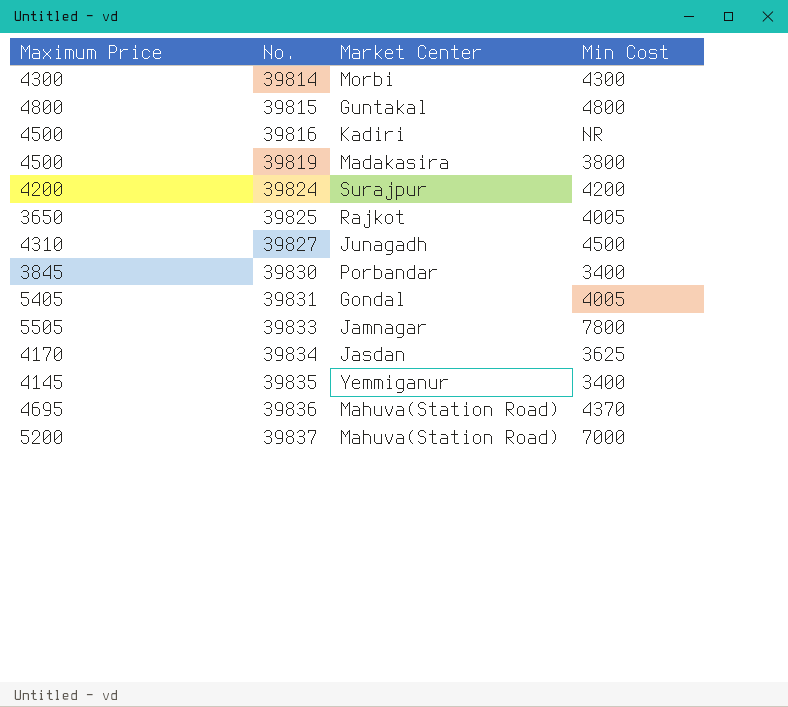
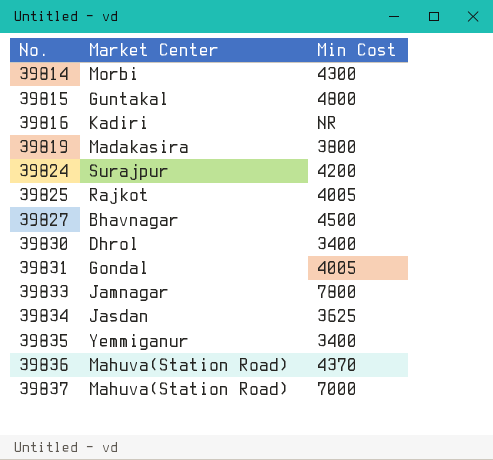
column Maximum Price | position: 1 -> none
39827 | Market Center: Junagadh -> Bhavnagar
39830 | Market Center: Porbandar -> Dhrol

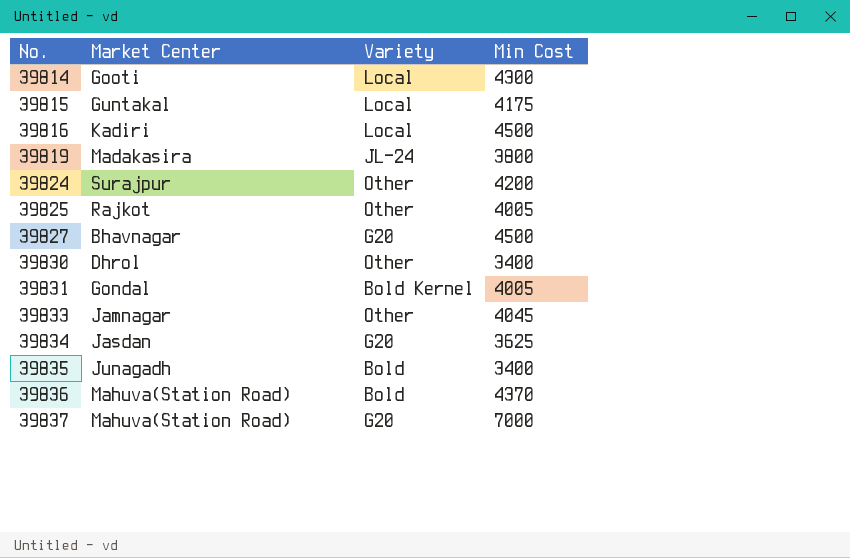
column Variety | position: none -> 3
39814 | Market Center: Morbi -> Gooti
39815 | Min Cost: 4800 -> 4175
39816 | Min Cost: NR -> 4500
39833 | Min Cost: 7800 -> 4045
39835 | Market Center: Yemmiganur -> Junagadh

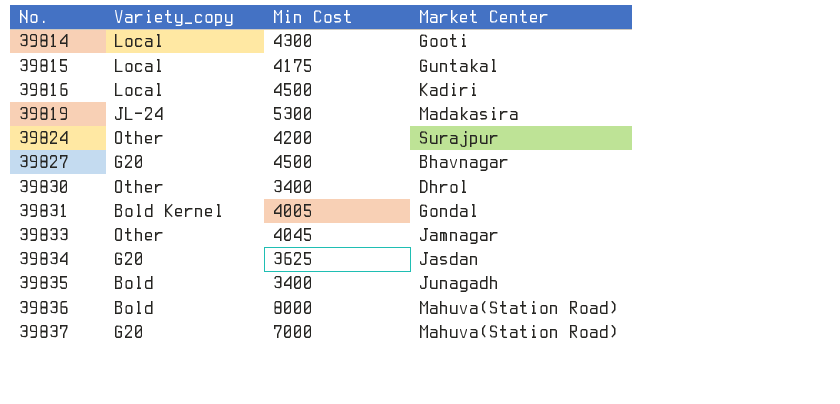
column name: Variety -> Variety_copy
column Market Center | position: 2 -> 4
row 39825: Rajkot | Other | 4005 -> none
39819 | Min Cost: 3800 -> 5300
39836 | Min Cost: 4370 -> 8000

